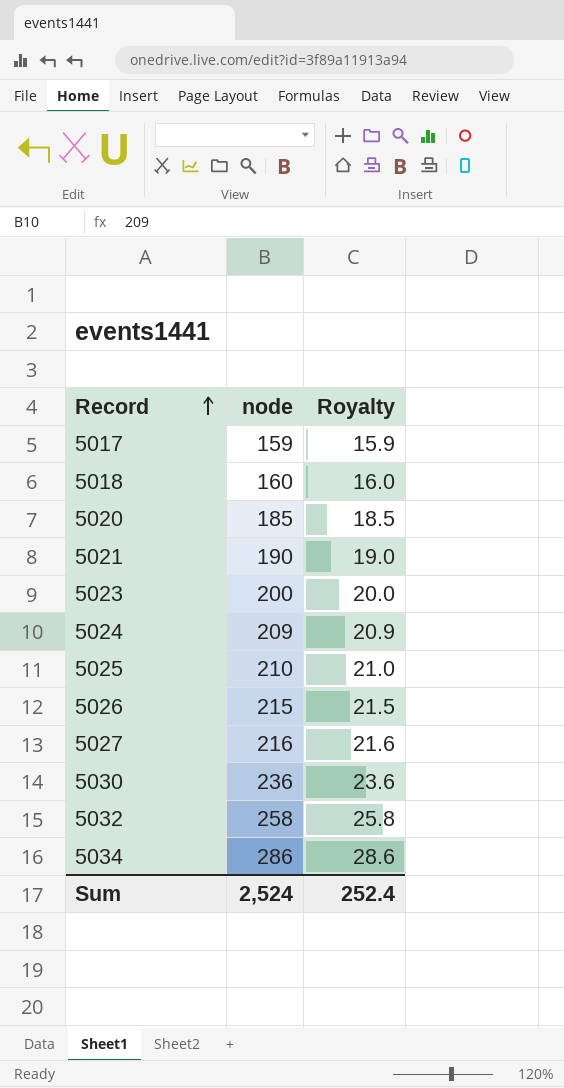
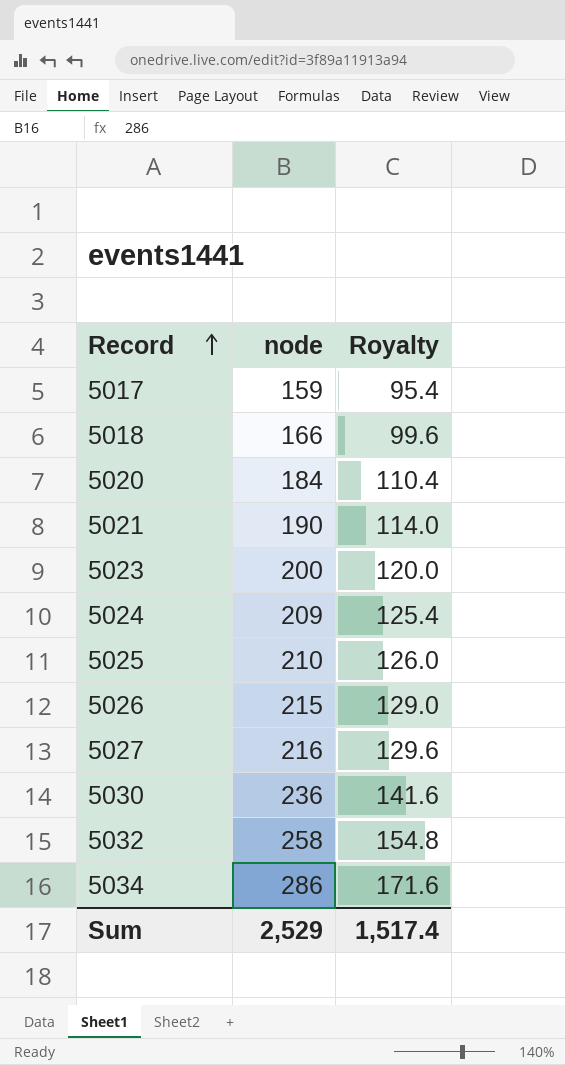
column Royalty | formula: [node] * 0.1 -> [node] * 0.6
5018 | node: 160 -> 166
5020 | node: 185 -> 184
Sum | node: 2,524 -> 2,529
Sum | Royalty: 252.4 -> 1,517.4

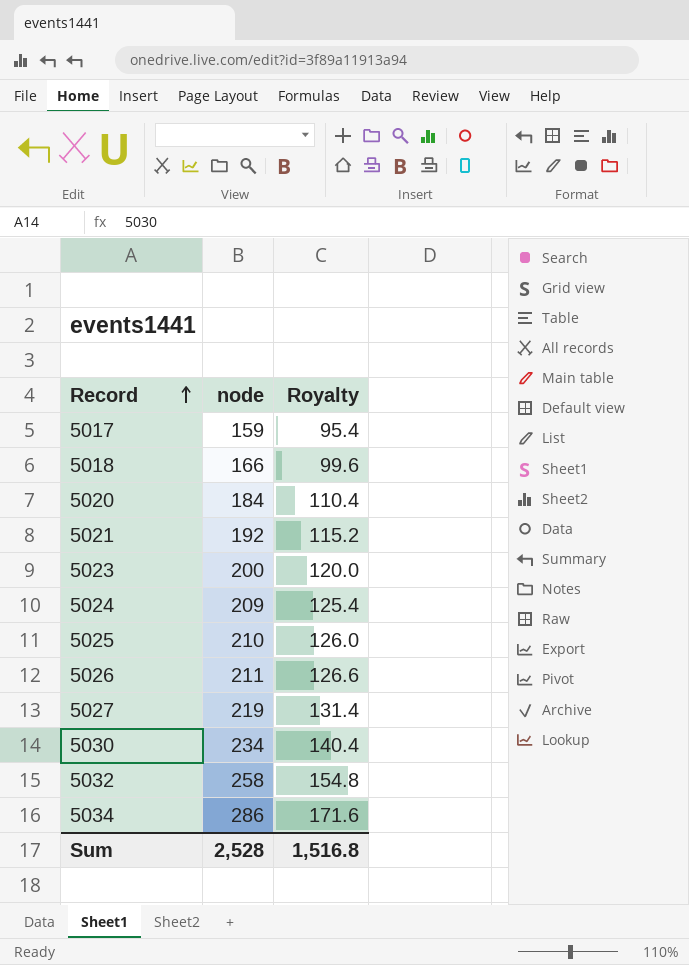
5021 | node: 190 -> 192
5021 | Royalty: 114.0 -> 115.2
5026 | node: 215 -> 211
5026 | Royalty: 129.0 -> 126.6
5027 | node: 216 -> 219
5027 | Royalty: 129.6 -> 131.4
5030 | node: 236 -> 234
5030 | Royalty: 141.6 -> 140.4
Sum | node: 2,529 -> 2,528
Sum | Royalty: 1,517.4 -> 1,516.8

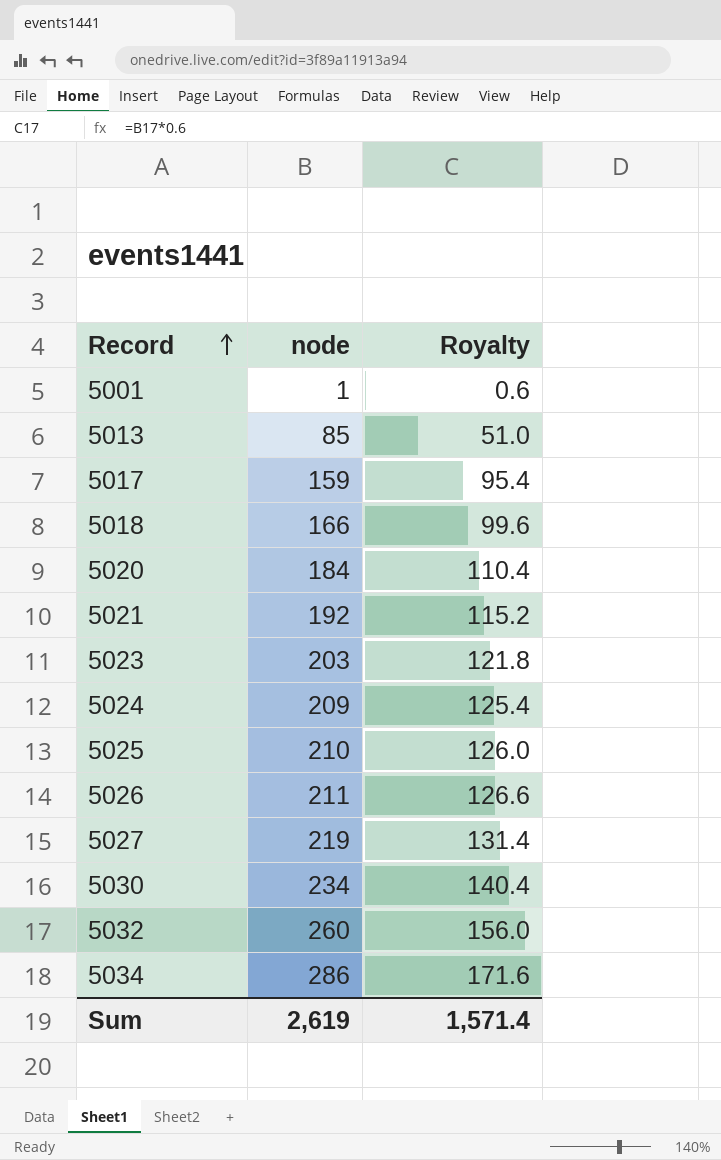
row 5001: none -> 1 | 0.6
row 5013: none -> 85 | 51.0
5023 | node: 200 -> 203
5023 | Royalty: 120.0 -> 121.8
5032 | node: 258 -> 260
5032 | Royalty: 154.8 -> 156.0
Sum | node: 2,528 -> 2,619
Sum | Royalty: 1,516.8 -> 1,571.4

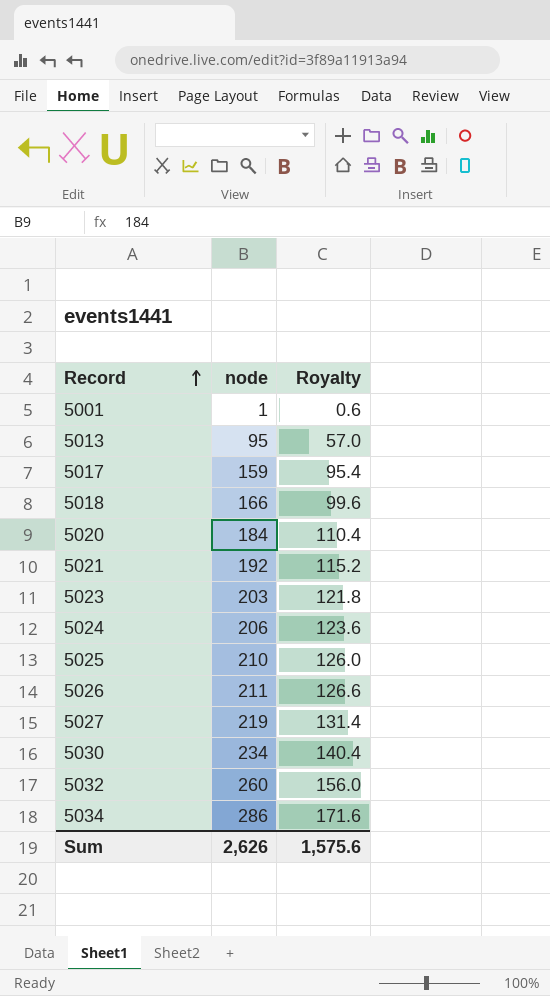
5013 | node: 85 -> 95
5013 | Royalty: 51.0 -> 57.0
5024 | node: 209 -> 206
5024 | Royalty: 125.4 -> 123.6
Sum | node: 2,619 -> 2,626
Sum | Royalty: 1,571.4 -> 1,575.6

